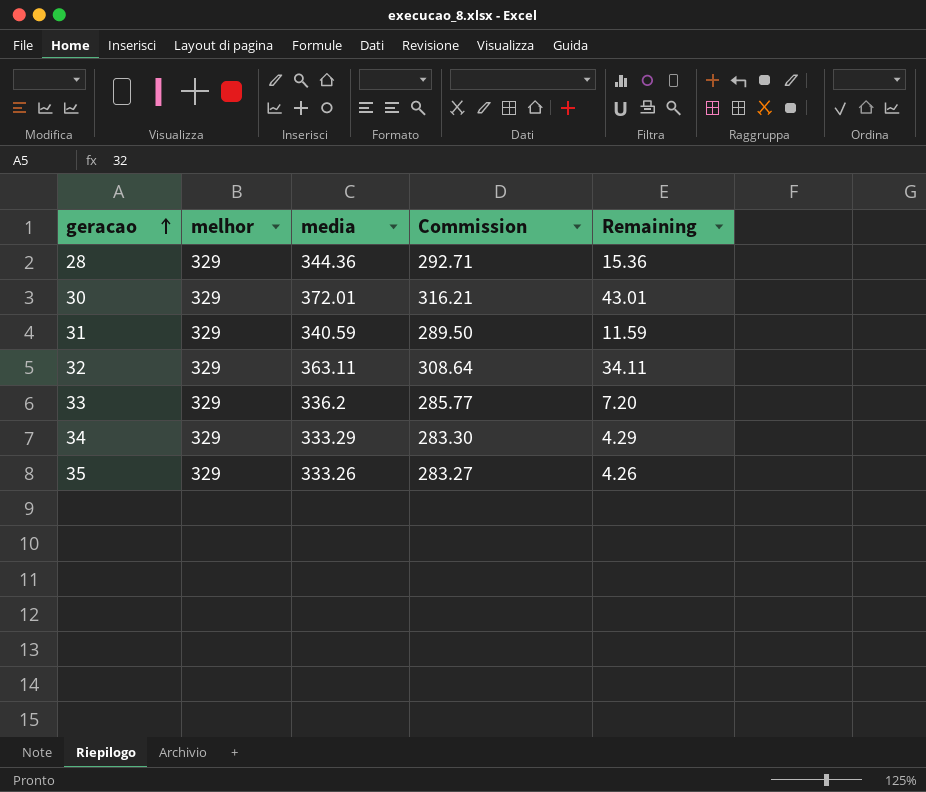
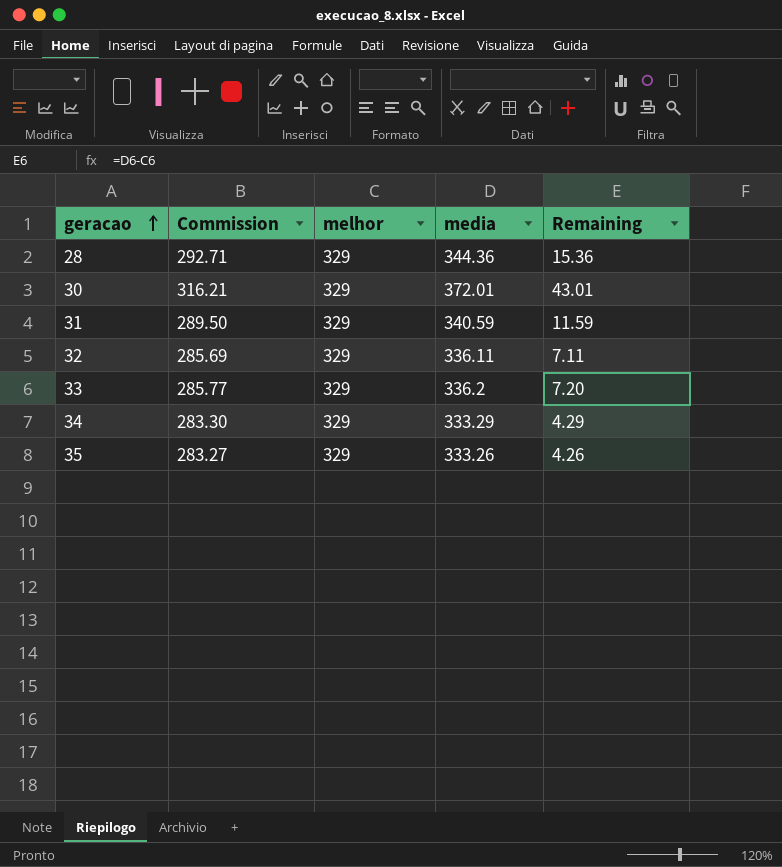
column Commission | position: 4 -> 2
32 | Commission: 308.64 -> 285.69
32 | media: 363.11 -> 336.11
32 | Remaining: 34.11 -> 7.11

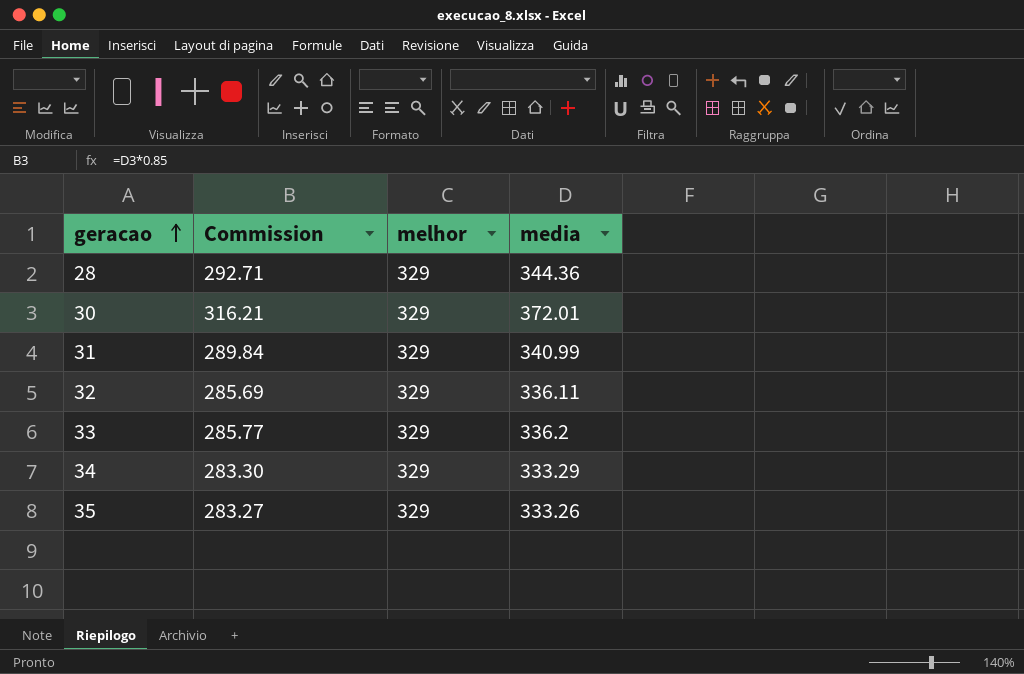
column Remaining | formula: [media] - [melhor] -> none
31 | Commission: 289.50 -> 289.84
31 | media: 340.59 -> 340.99

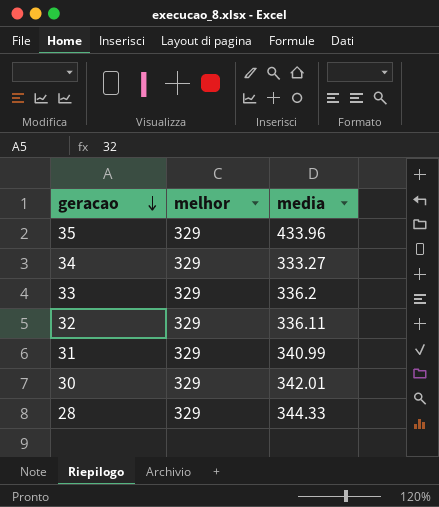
row order: geracao ascending -> geracao descending
column Commission | formula: [media] * 0.85 -> none
35 | media: 333.26 -> 433.96
34 | media: 333.29 -> 333.27
30 | media: 372.01 -> 342.01
28 | media: 344.36 -> 344.33

